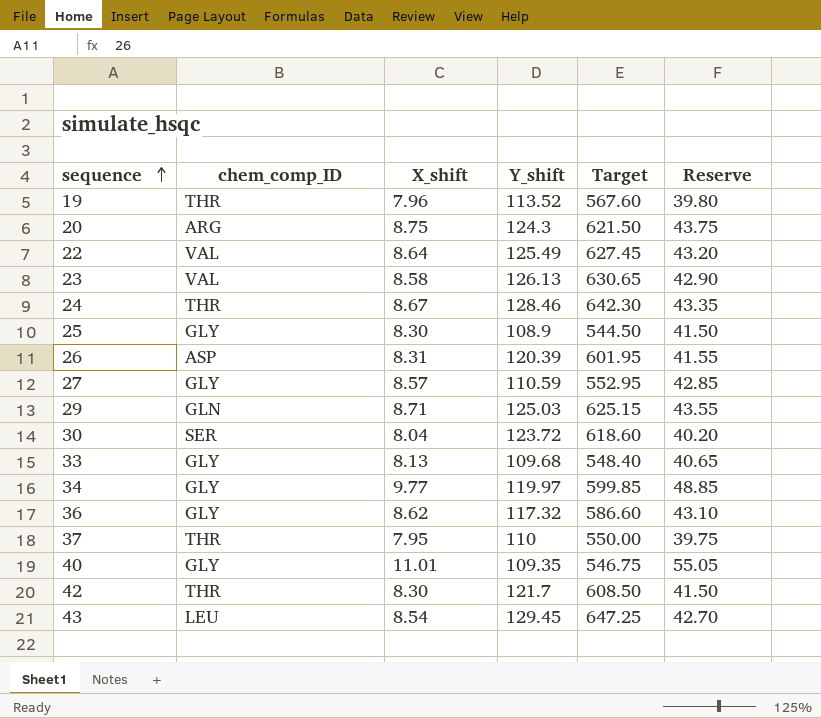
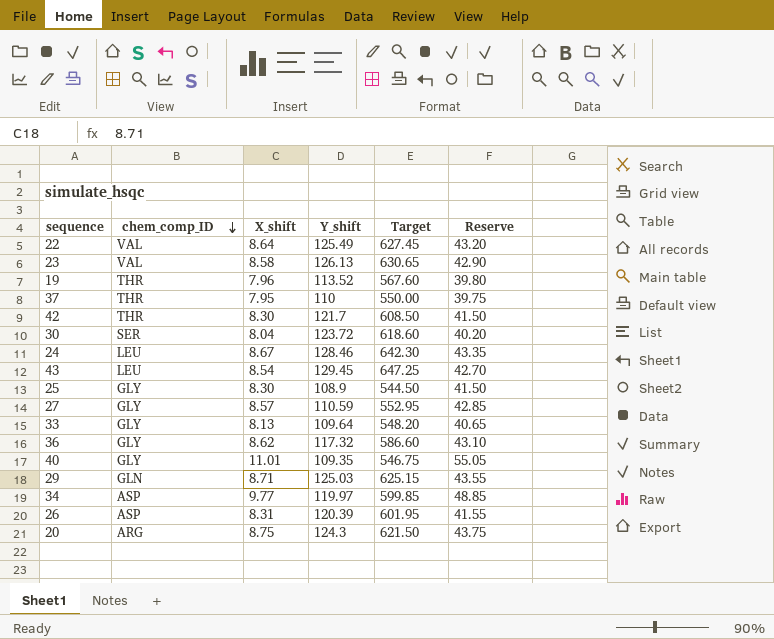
row order: sequence ascending -> chem_comp_ID descending
24 | chem_comp_ID: THR -> LEU
33 | Y_shift: 109.68 -> 109.64
33 | Target: 548.40 -> 548.20
34 | chem_comp_ID: GLY -> ASP

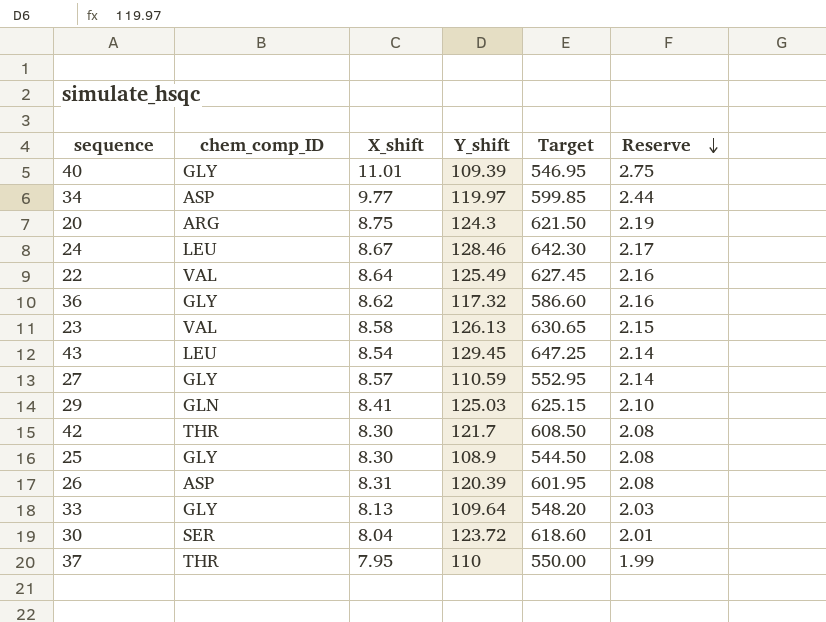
row order: chem_comp_ID descending -> Reserve descending
column Reserve | formula: [X_shift] * 5 -> [X_shift] * 0.25
row 19: THR | 7.96 | 113.52 | 567.60 | 39.80 -> none
40 | Y_shift: 109.35 -> 109.39
40 | Target: 546.75 -> 546.95
29 | X_shift: 8.71 -> 8.41

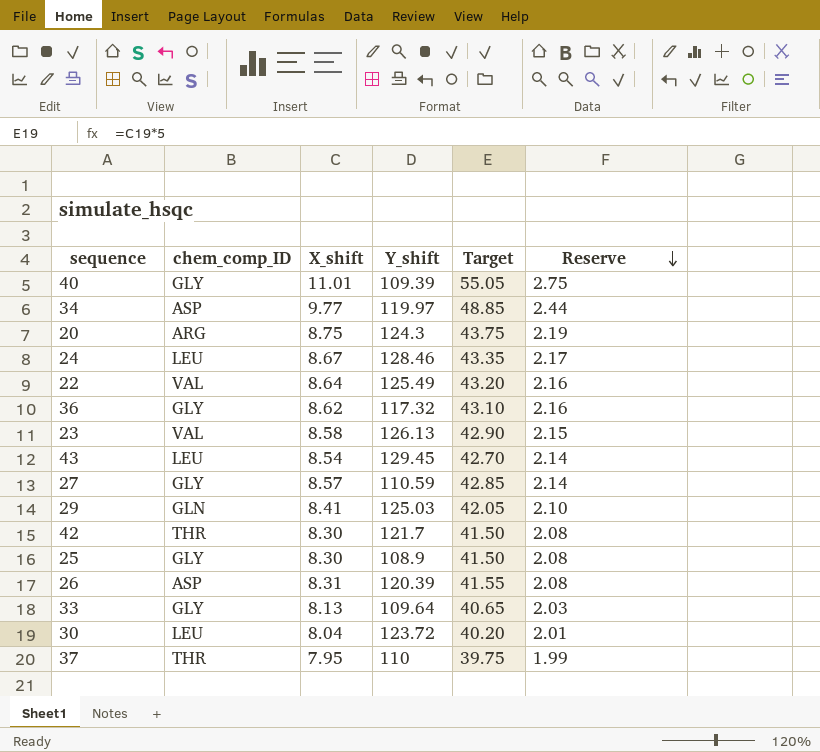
column Target | formula: [Y_shift] * 5 -> [X_shift] * 5
30 | chem_comp_ID: SER -> LEU

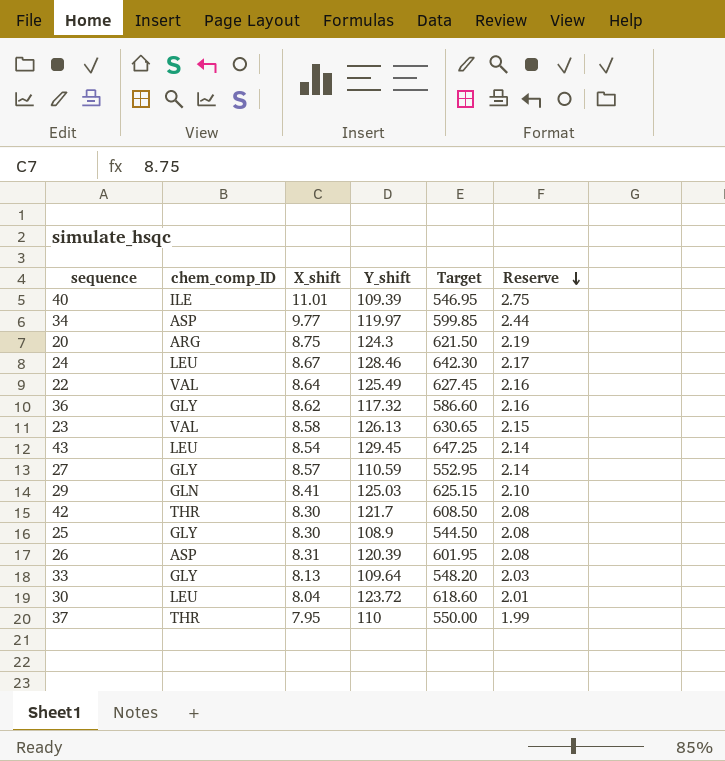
column Target | formula: [X_shift] * 5 -> [Y_shift] * 5
40 | chem_comp_ID: GLY -> ILE

